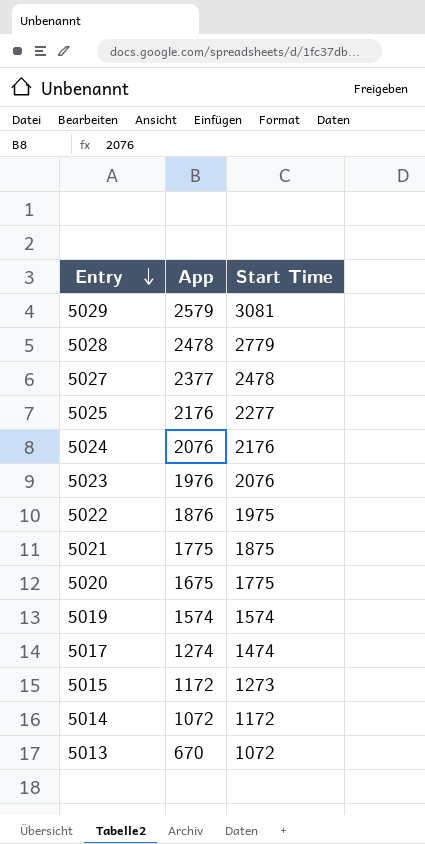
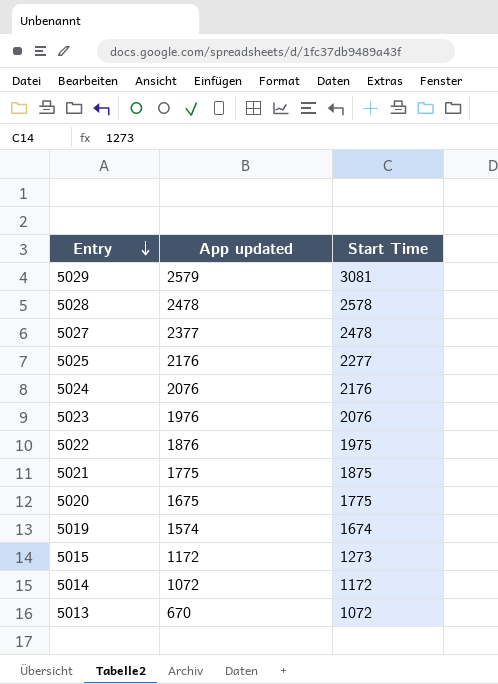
column name: App -> App updated
row 5017: 1274 | 1474 -> none
5028 | Start Time: 2779 -> 2578
5019 | Start Time: 1574 -> 1674

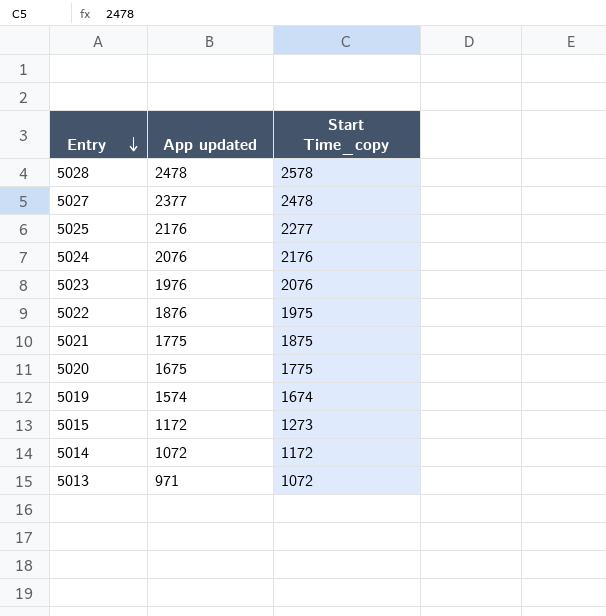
column name: Start Time -> Start Time_copy
row 5029: 2579 | 3081 -> none
5013 | App updated: 670 -> 971

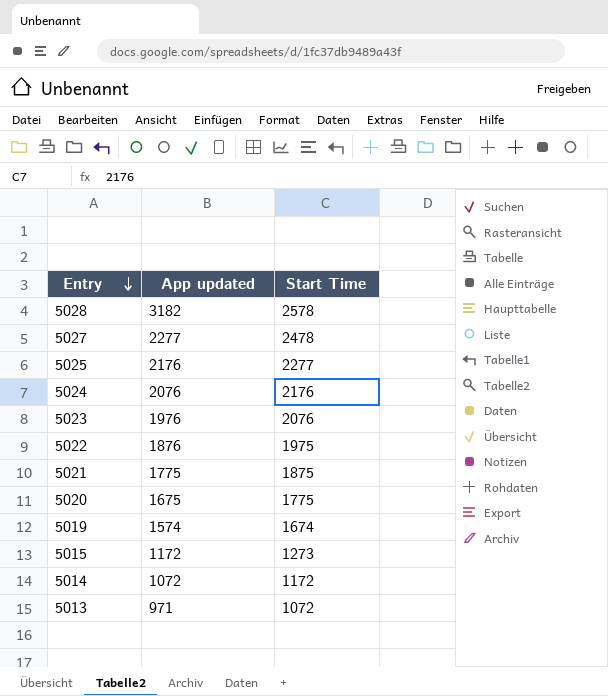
column name: Start Time_copy -> Start Time
5028 | App updated: 2478 -> 3182
5027 | App updated: 2377 -> 2277

